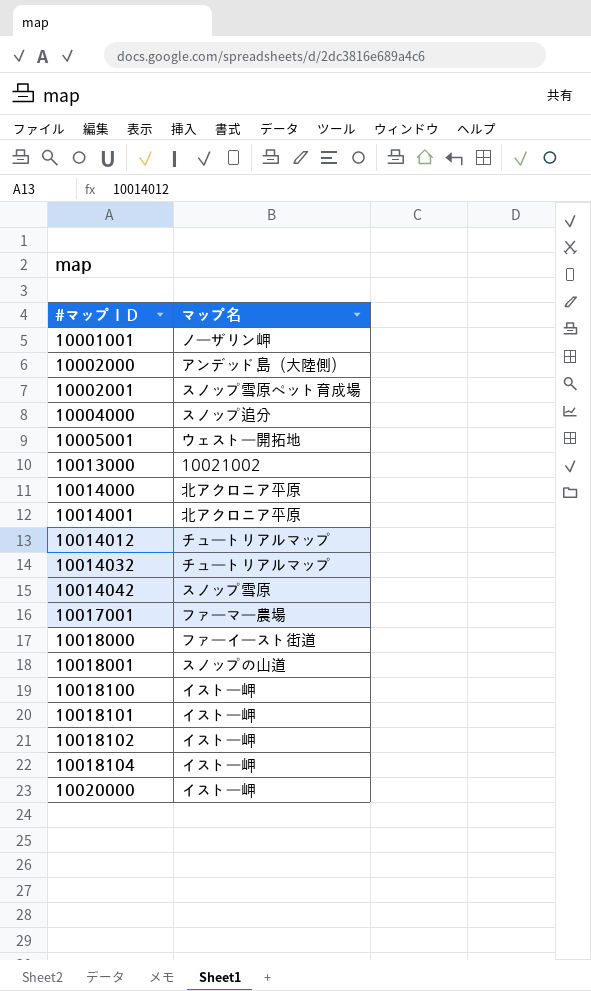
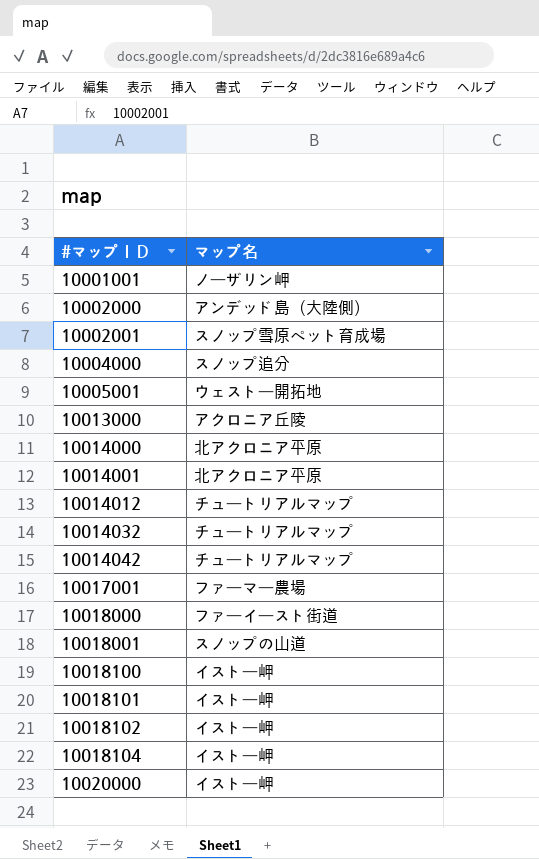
10013000 | マップ名: 10021002 -> アクロニア丘陵
10014042 | マップ名: スノップ雪原 -> チュートリアルマップ

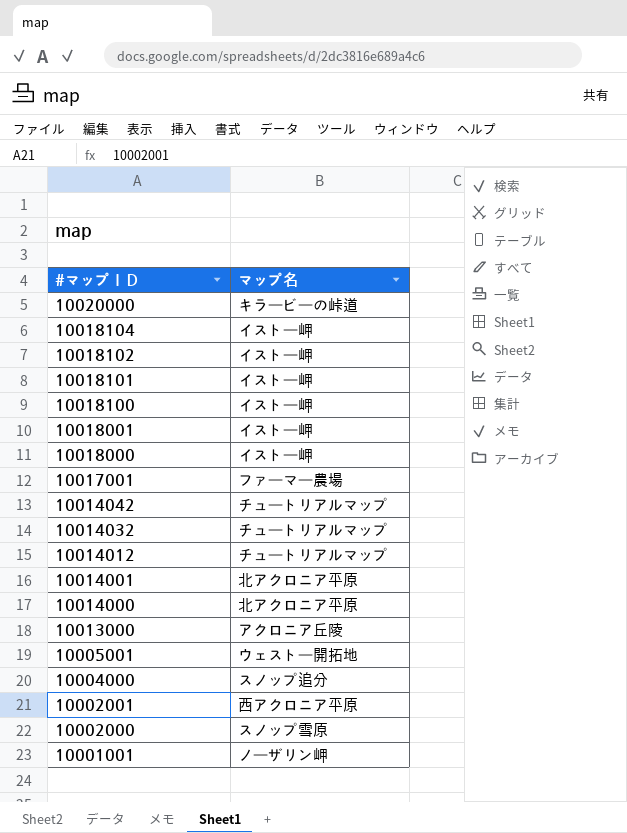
row order: #マップＩＤ ascending -> #マップＩＤ descending
10020000 | マップ名: イストー岬 -> キラービーの峠道
10018001 | マップ名: スノップの山道 -> イストー岬
10018000 | マップ名: ファーイースト街道 -> イストー岬
10002001 | マップ名: スノップ雪原ペット育成場 -> 西アクロニア平原
10002000 | マップ名: アンデッド島（大陸側） -> スノップ雪原

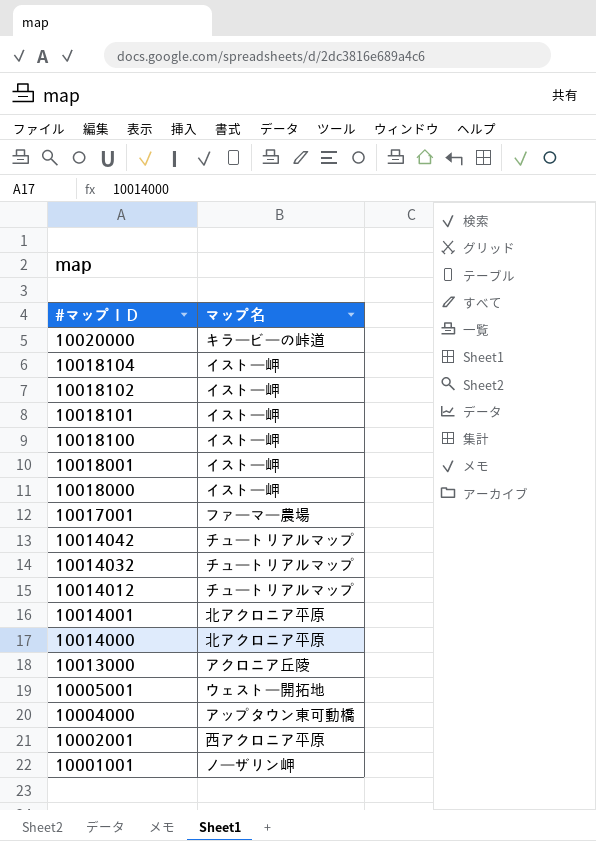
row 10002000: スノップ雪原 -> none
10004000 | マップ名: スノップ追分 -> アップタウン東可動橋

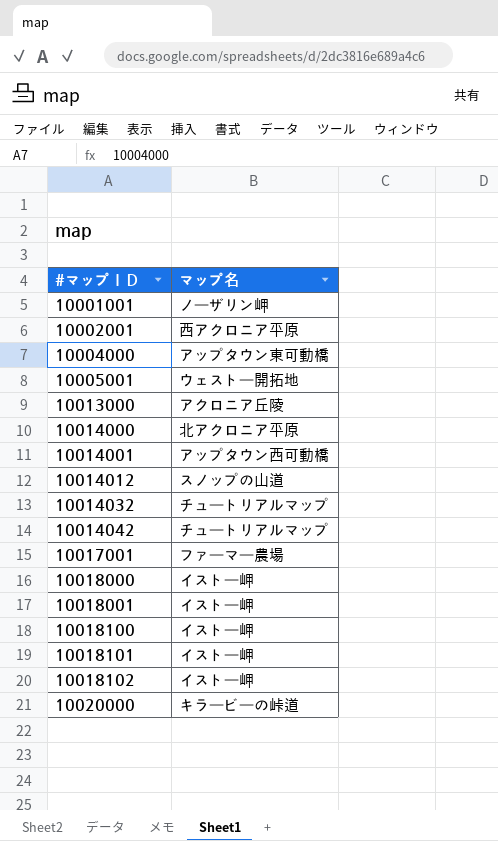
row order: #マップＩＤ descending -> #マップＩＤ ascending
row 10018104: イストー岬 -> none
10014001 | マップ名: 北アクロニア平原 -> アップタウン西可動橋
10014012 | マップ名: チュートリアルマップ -> スノップの山道

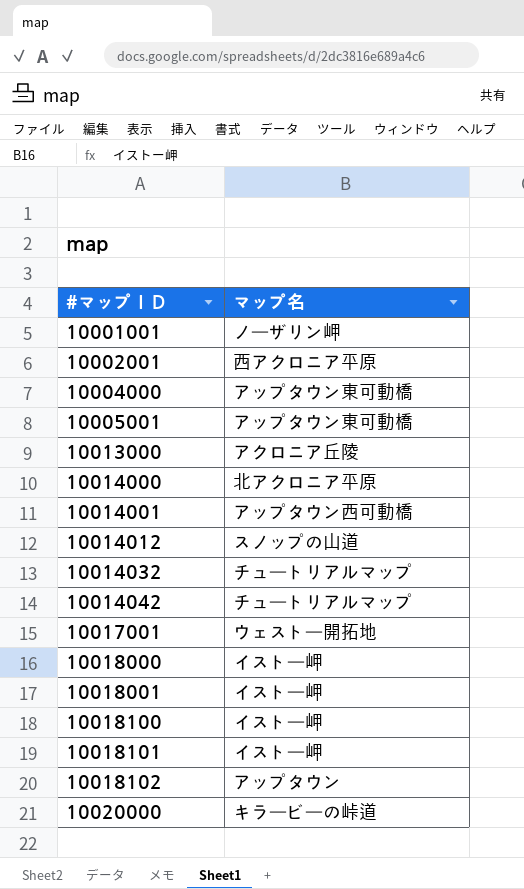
10005001 | マップ名: ウェストー開拓地 -> アップタウン東可動橋
10017001 | マップ名: ファーマー農場 -> ウェストー開拓地
10018102 | マップ名: イストー岬 -> アップタウン

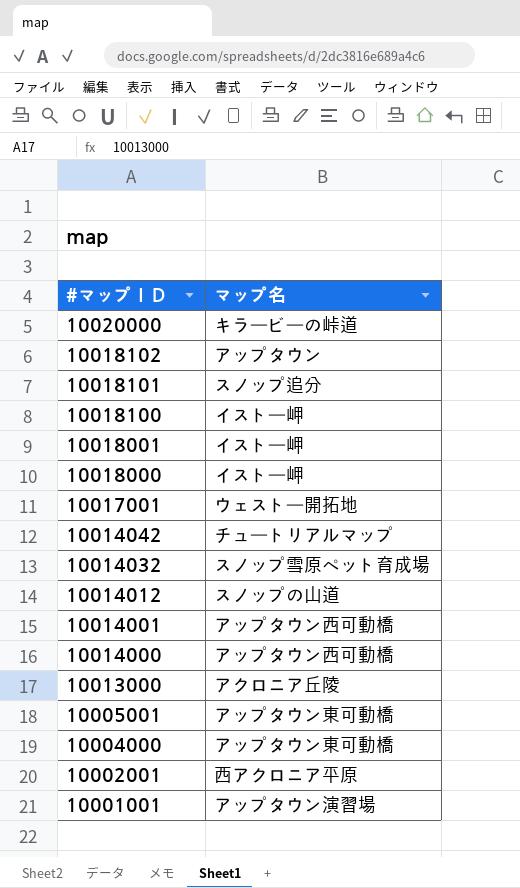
row order: #マップＩＤ ascending -> #マップＩＤ descending
10018101 | マップ名: イストー岬 -> スノップ追分
10014032 | マップ名: チュートリアルマップ -> スノップ雪原ペット育成場
10014000 | マップ名: 北アクロニア平原 -> アップタウン西可動橋
10001001 | マップ名: ノーザリン岬 -> アップタウン演習場

